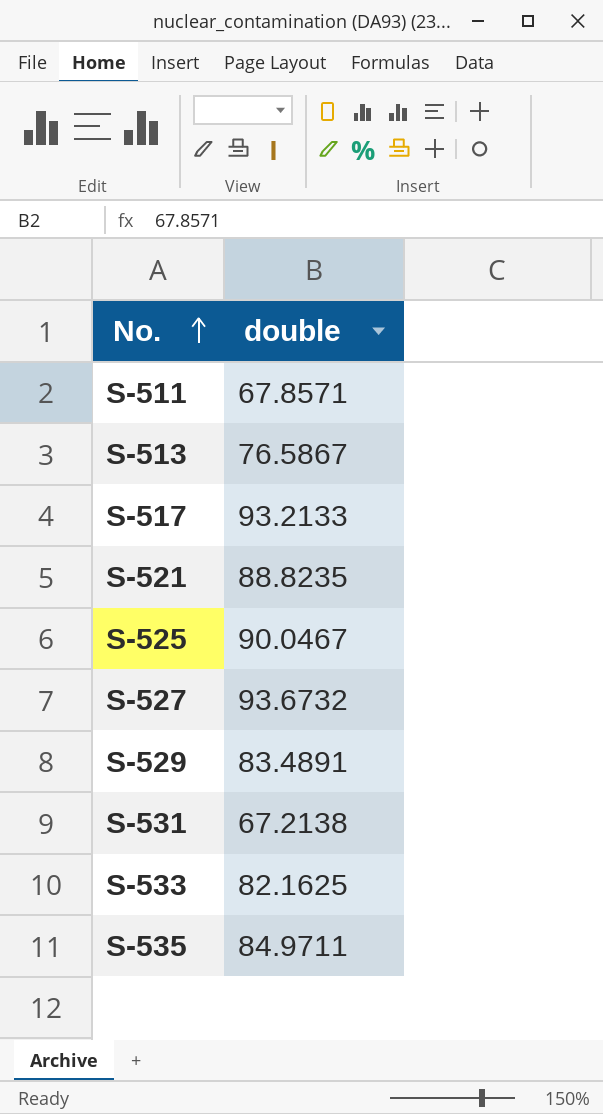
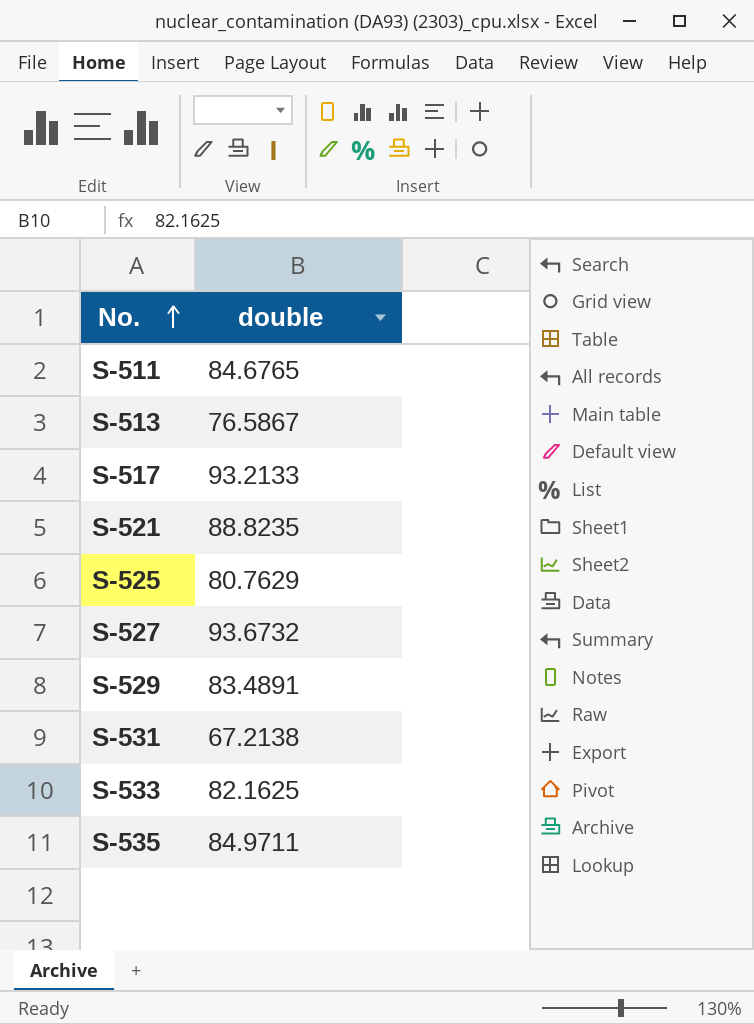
S-511 | double: 67.8571 -> 84.6765
S-525 | double: 90.0467 -> 80.7629

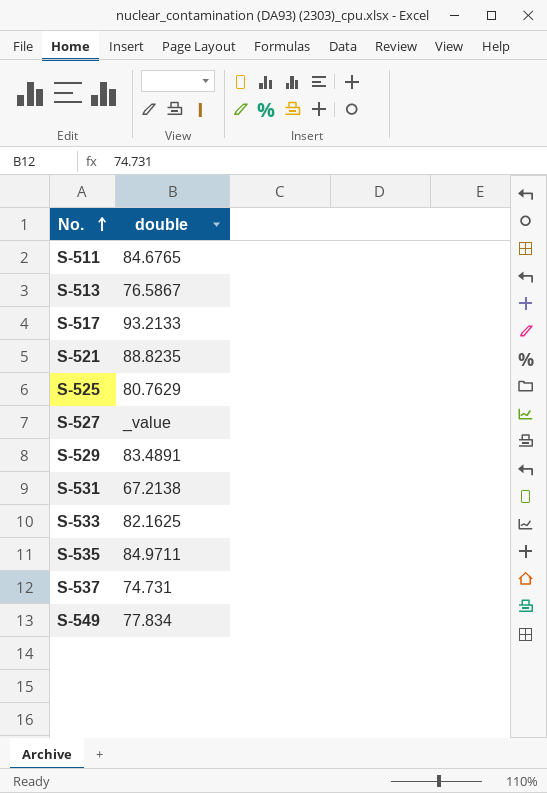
S-527 | double: 93.6732 -> _value
row S-537: none -> 74.731
row S-549: none -> 77.834

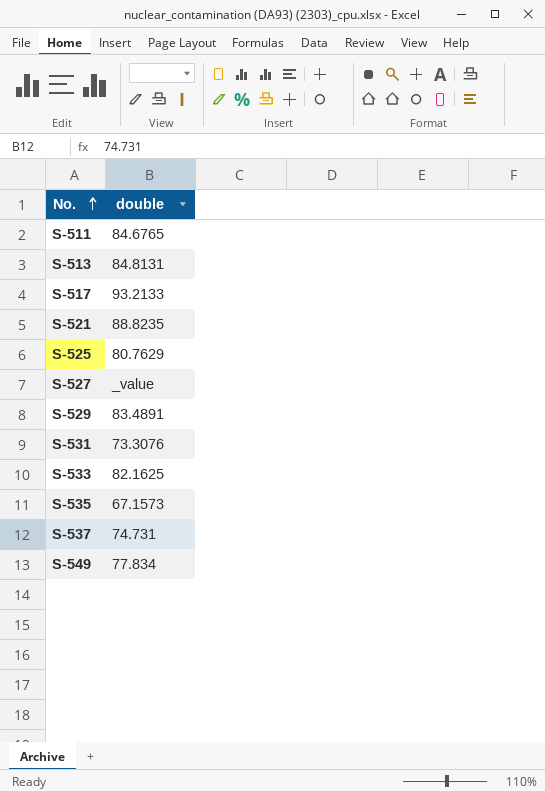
S-513 | double: 76.5867 -> 84.8131
S-531 | double: 67.2138 -> 73.3076
S-535 | double: 84.9711 -> 67.1573

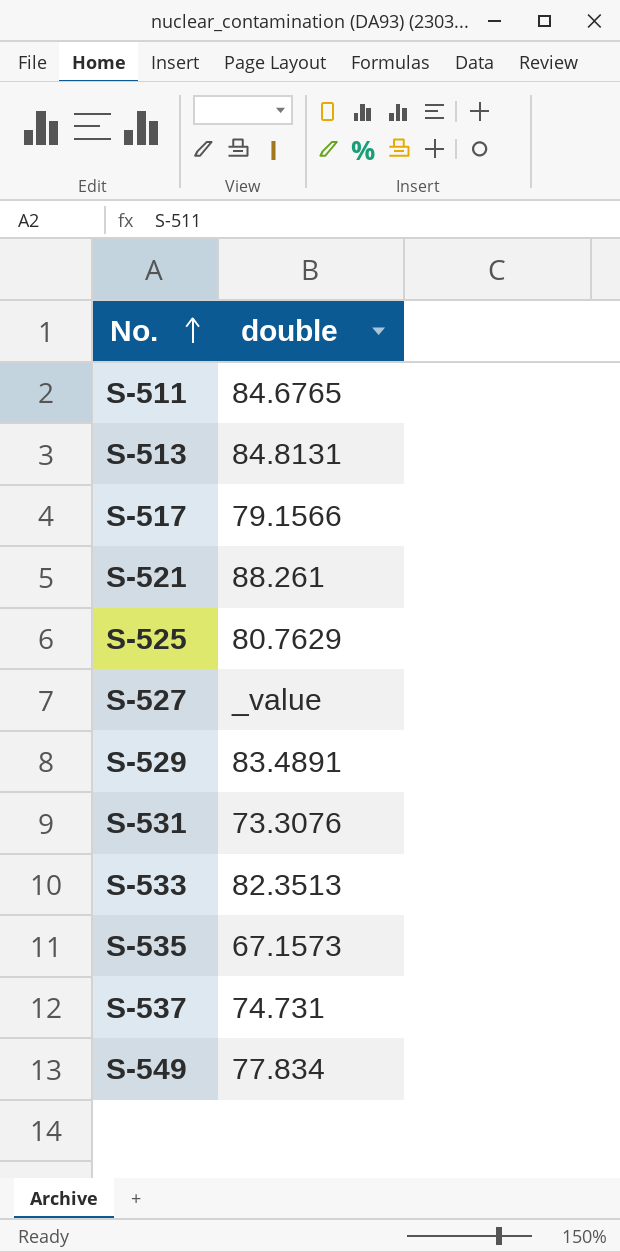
S-517 | double: 93.2133 -> 79.1566
S-521 | double: 88.8235 -> 88.261
S-533 | double: 82.1625 -> 82.3513

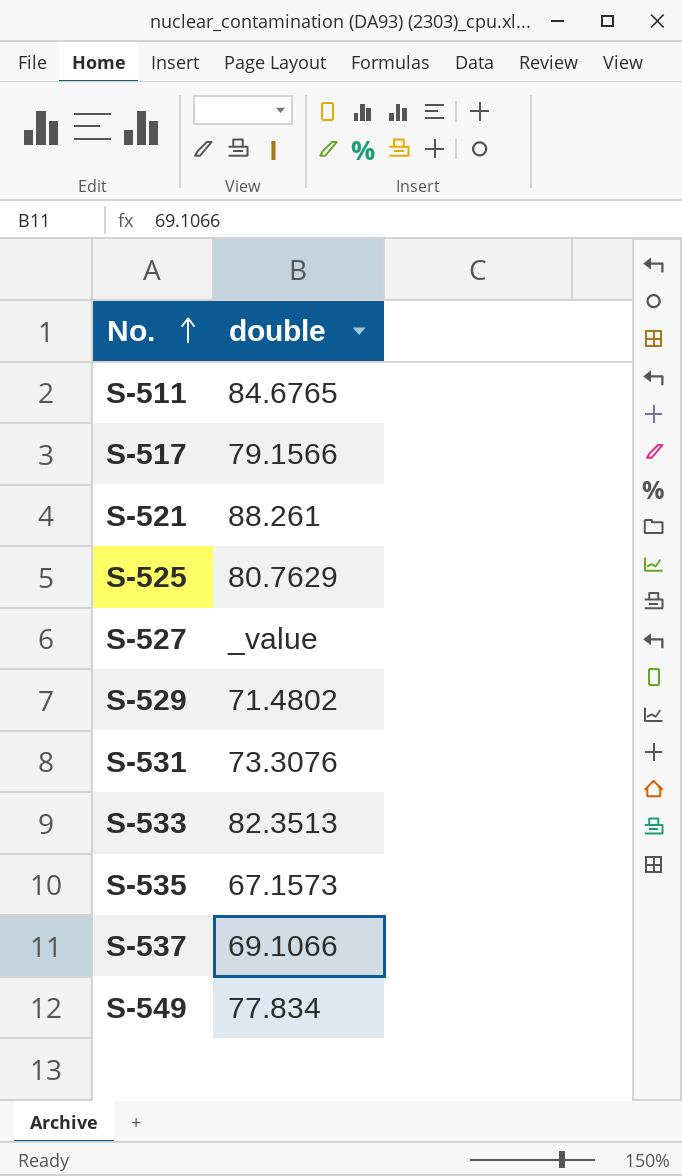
row S-513: 84.8131 -> none
S-529 | double: 83.4891 -> 71.4802
S-537 | double: 74.731 -> 69.1066

